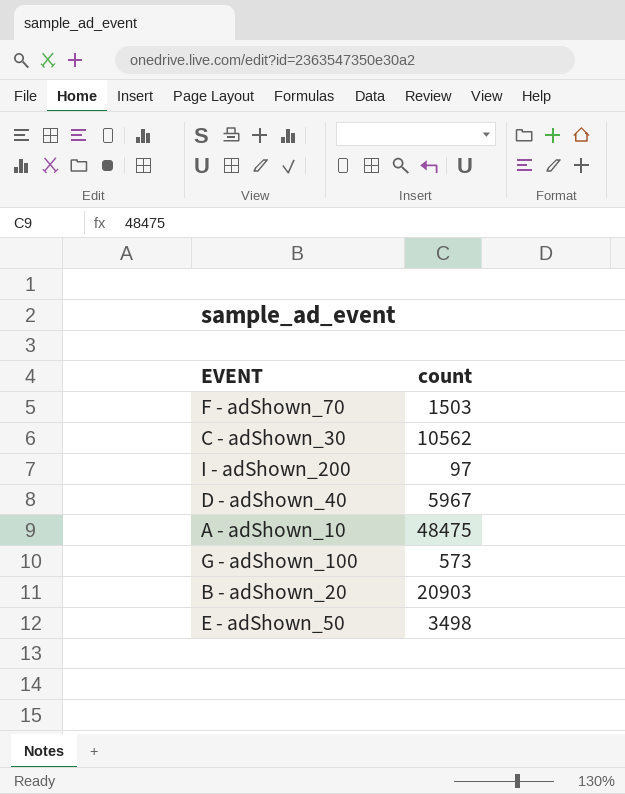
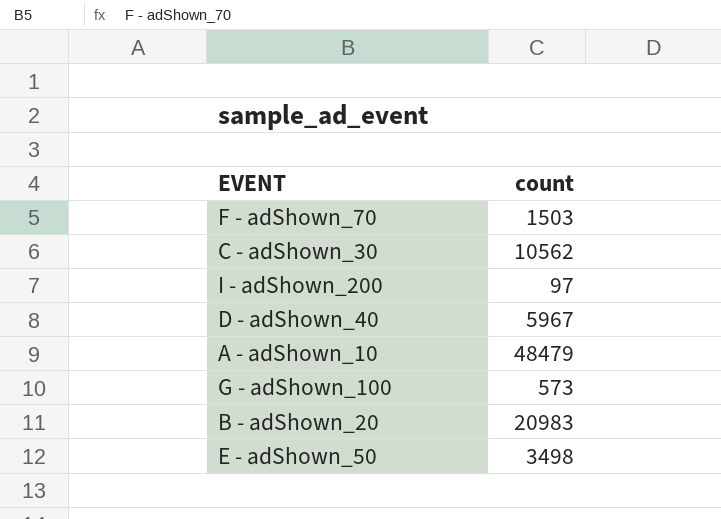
A - adShown_10 | count: 48475 -> 48479
B - adShown_20 | count: 20903 -> 20983

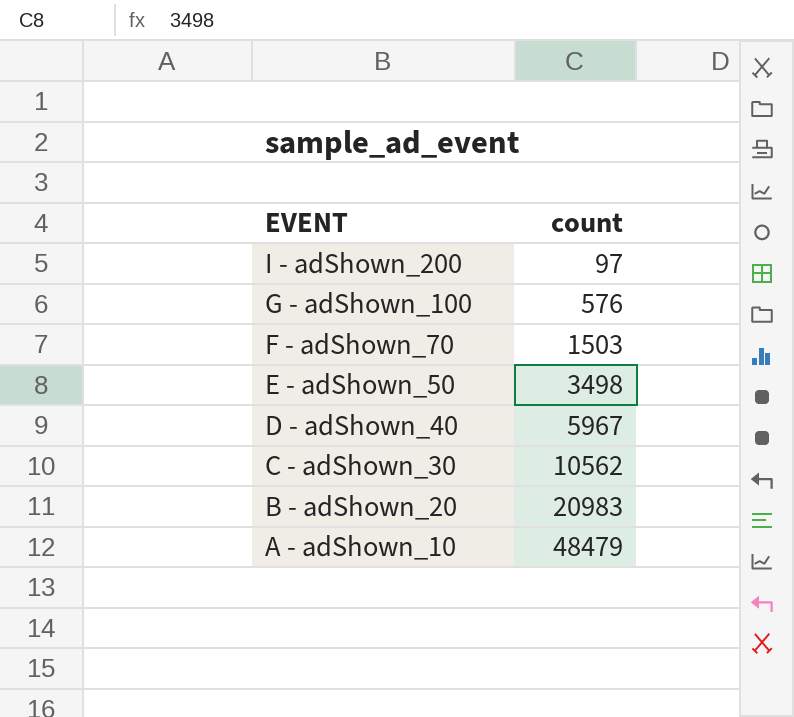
row order: none -> EVENT descending
G - adShown_100 | count: 573 -> 576

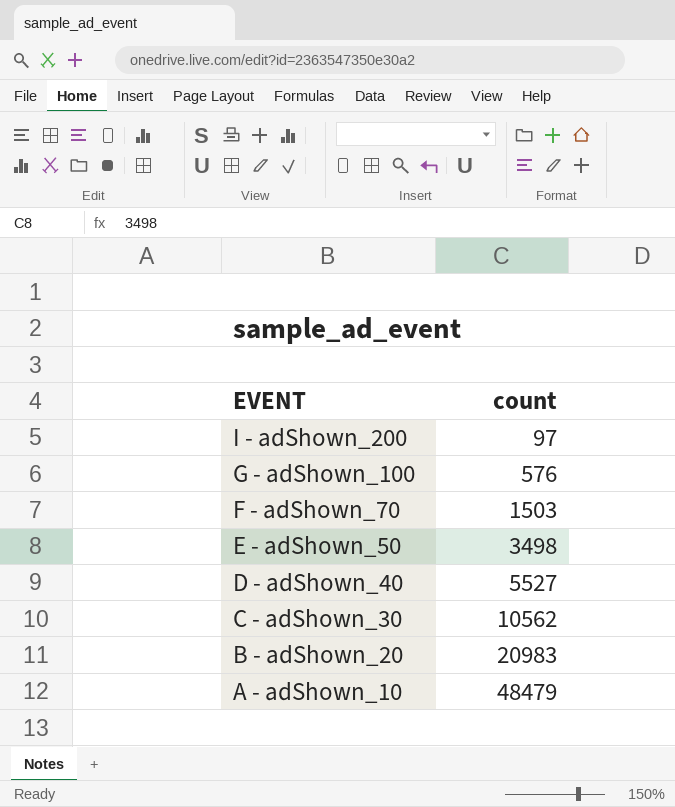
D - adShown_40 | count: 5967 -> 5527

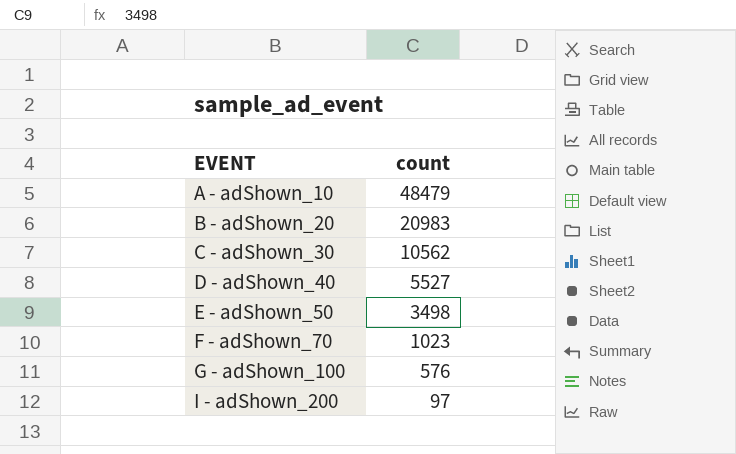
row order: EVENT descending -> EVENT ascending
F - adShown_70 | count: 1503 -> 1023

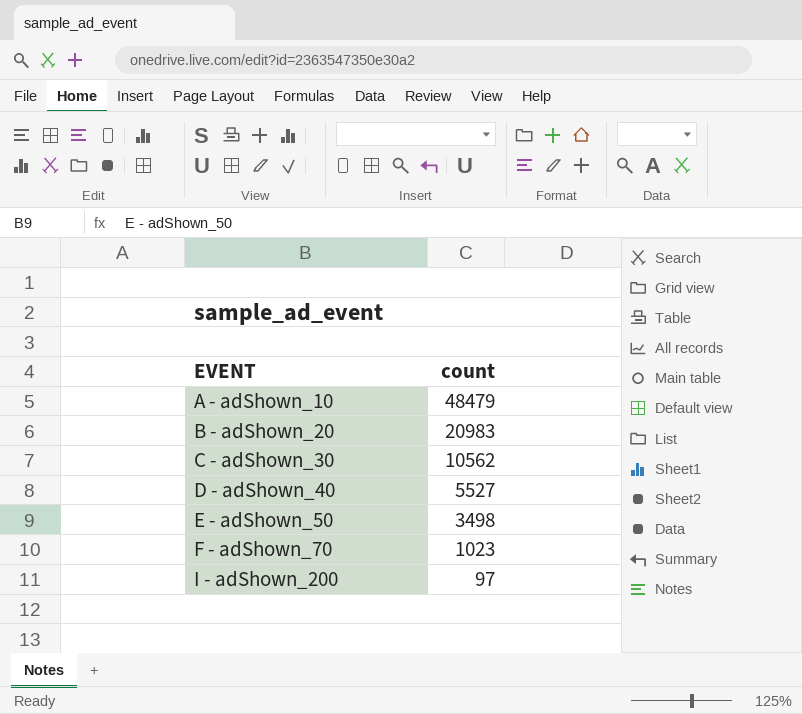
row G - adShown_100: 576 -> none

